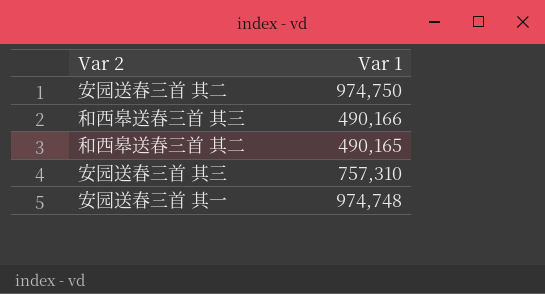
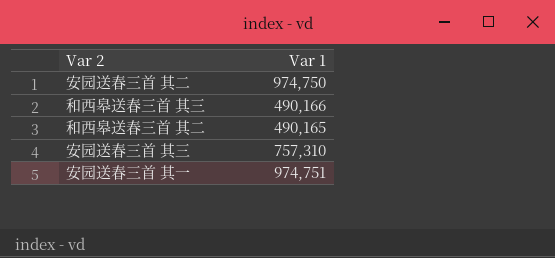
安园送春三首 其一 | Var 1: 974,748 -> 974,751

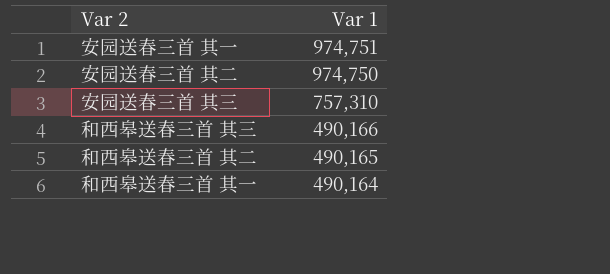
row order: none -> Var 1 descending
row 和西皋送春三首 其一: none -> 490,164

